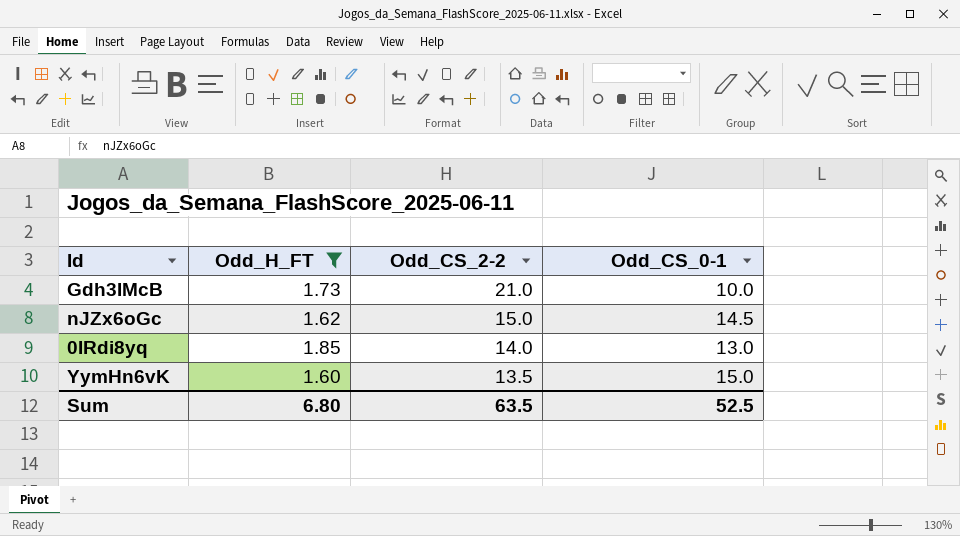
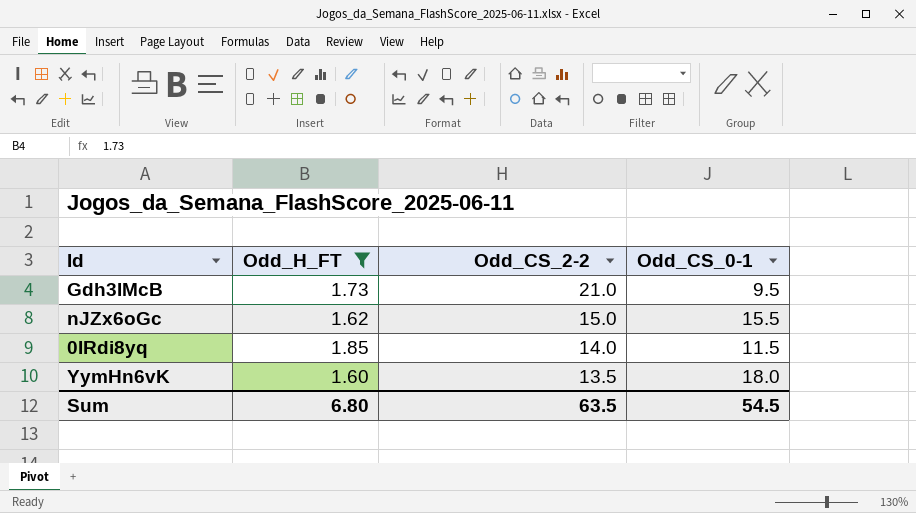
Gdh3IMcB | Odd_CS_0-1: 10.0 -> 9.5
nJZx6oGc | Odd_CS_0-1: 14.5 -> 15.5
0IRdi8yq | Odd_CS_0-1: 13.0 -> 11.5
YymHn6vK | Odd_CS_0-1: 15.0 -> 18.0
Sum | Odd_CS_0-1: 52.5 -> 54.5

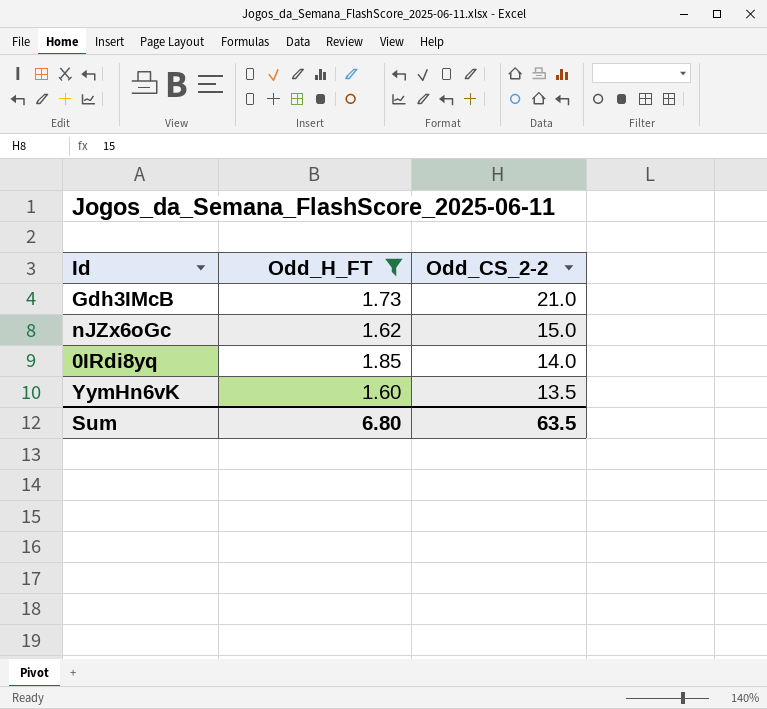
column Odd_CS_0-1 | position: 4 -> none

